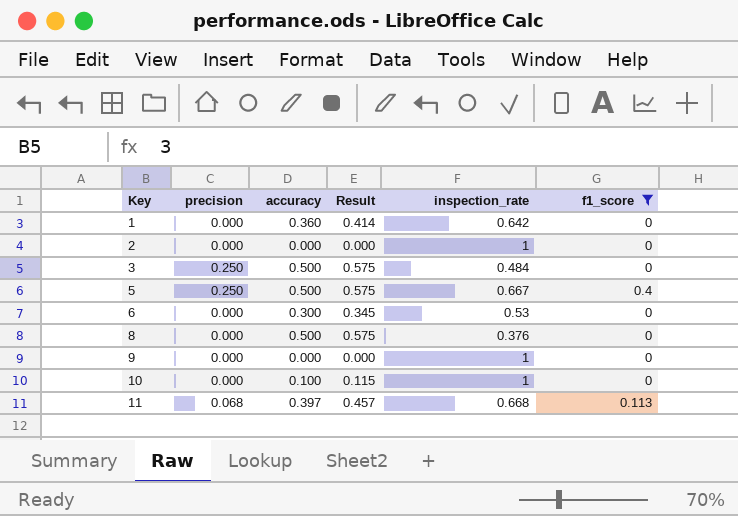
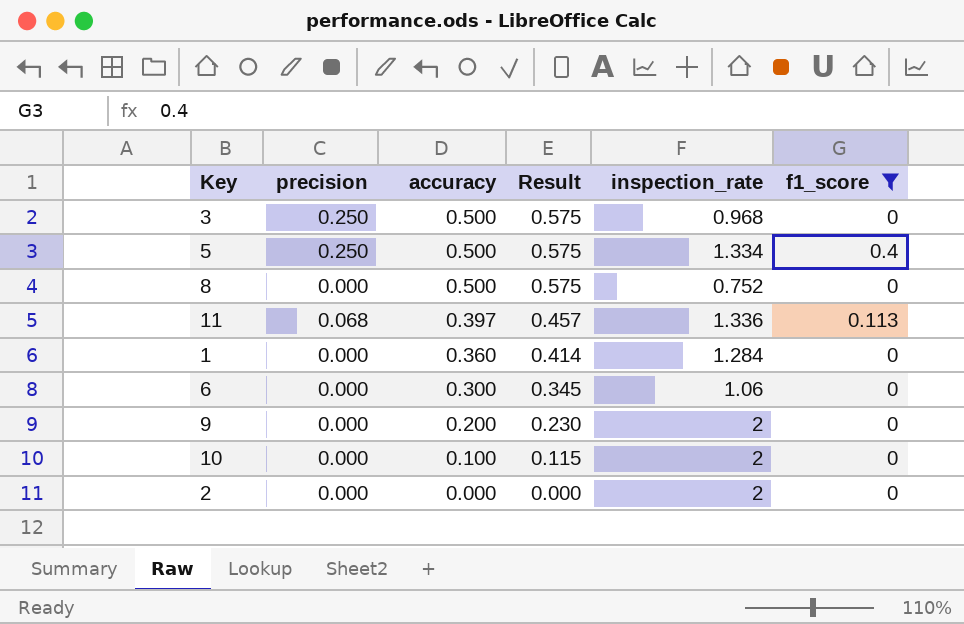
row order: Key ascending -> accuracy descending
3 | inspection_rate: 0.484 -> 0.968
5 | inspection_rate: 0.667 -> 1.334
8 | inspection_rate: 0.376 -> 0.752
11 | inspection_rate: 0.668 -> 1.336
1 | inspection_rate: 0.642 -> 1.284
6 | inspection_rate: 0.53 -> 1.06
9 | accuracy: 0.000 -> 0.200
9 | Result: 0.000 -> 0.230
9 | inspection_rate: 1 -> 2
10 | inspection_rate: 1 -> 2
2 | inspection_rate: 1 -> 2

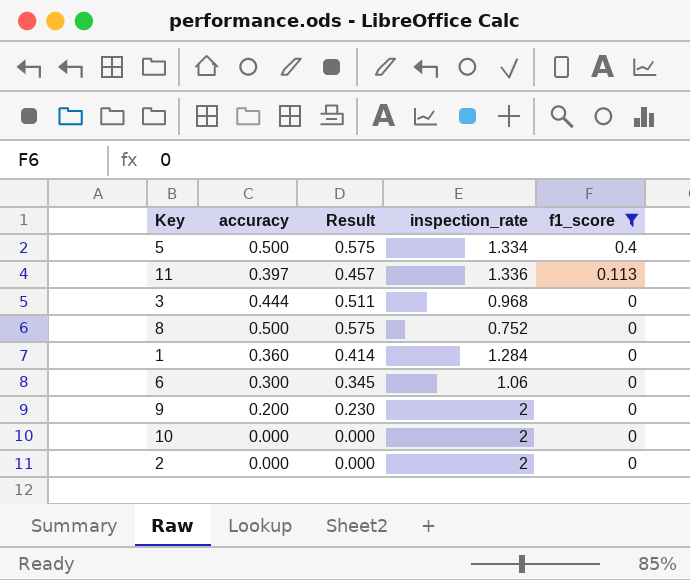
row order: accuracy descending -> f1_score descending
column precision | position: 2 -> none
3 | accuracy: 0.500 -> 0.444
3 | Result: 0.575 -> 0.511
10 | accuracy: 0.100 -> 0.000
10 | Result: 0.115 -> 0.000

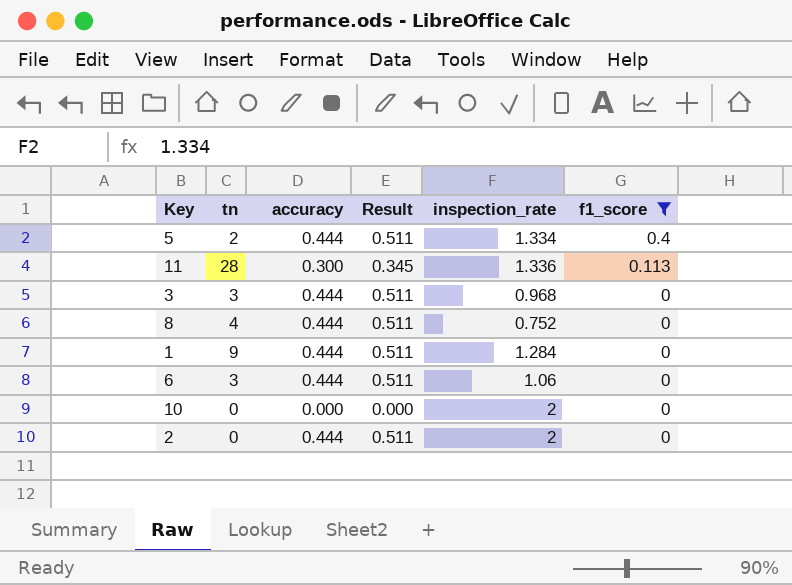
column tn | position: none -> 2
row 9: 0.200 | 0.230 | 2 | 0 -> none
5 | accuracy: 0.500 -> 0.444
5 | Result: 0.575 -> 0.511
11 | accuracy: 0.397 -> 0.300
11 | Result: 0.457 -> 0.345
8 | accuracy: 0.500 -> 0.444
8 | Result: 0.575 -> 0.511
1 | accuracy: 0.360 -> 0.444
1 | Result: 0.414 -> 0.511
6 | accuracy: 0.300 -> 0.444
6 | Result: 0.345 -> 0.511
2 | accuracy: 0.000 -> 0.444
2 | Result: 0.000 -> 0.511

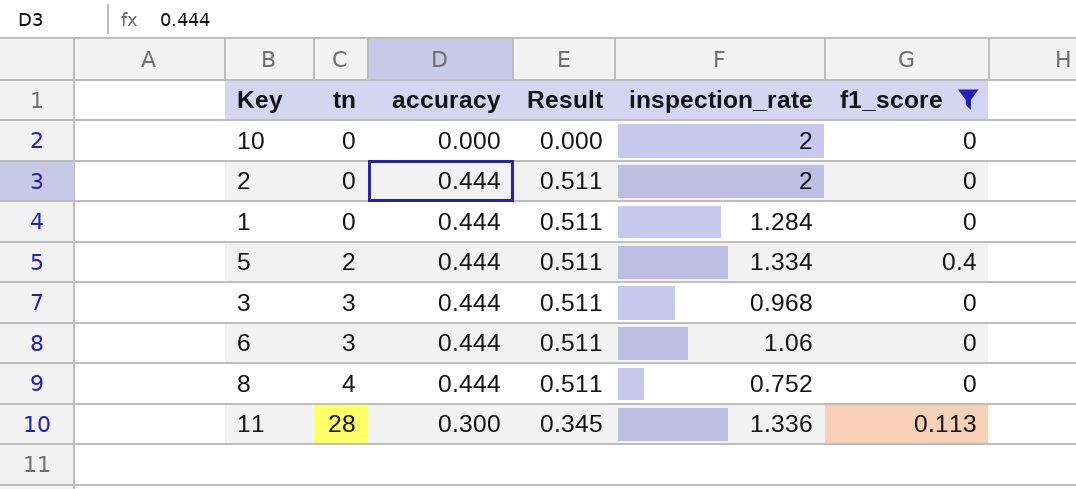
row order: f1_score descending -> tn ascending
1 | tn: 9 -> 0

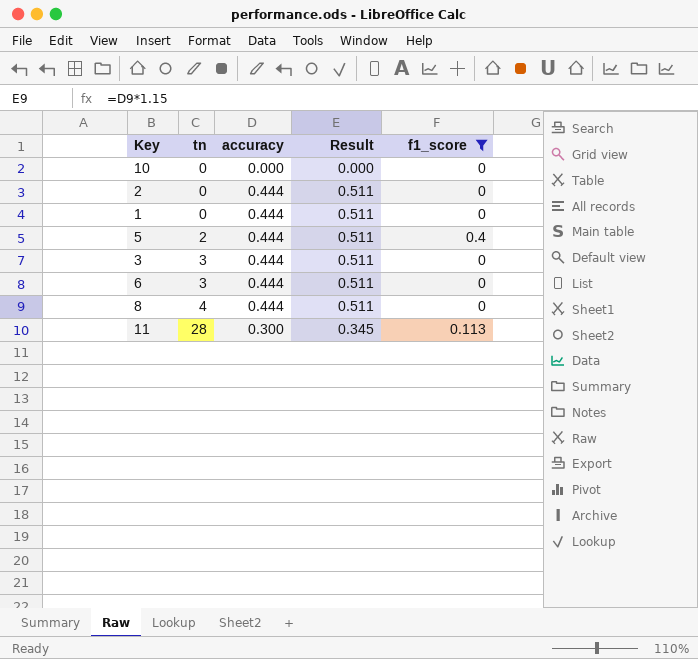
column inspection_rate | position: 5 -> none

